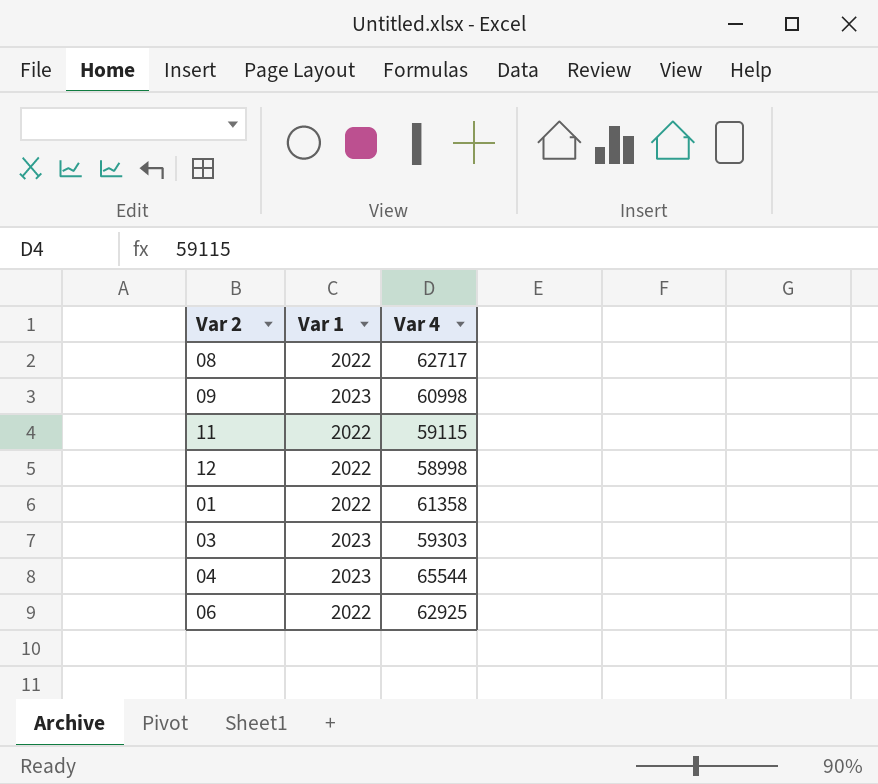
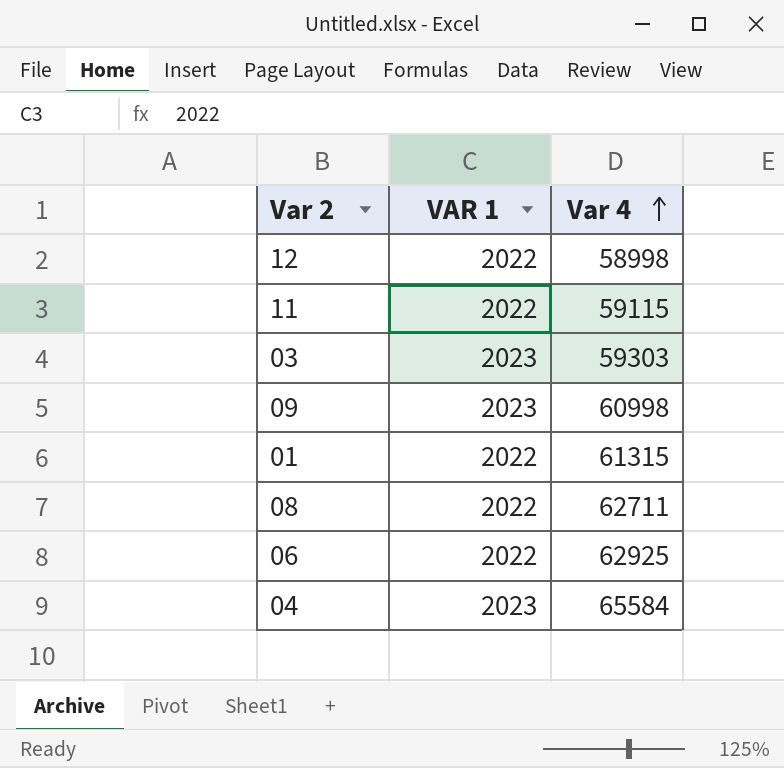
row order: none -> Var 4 ascending
column name: Var 1 -> VAR 1
01 | Var 4: 61358 -> 61315
08 | Var 4: 62717 -> 62711
04 | Var 4: 65544 -> 65584

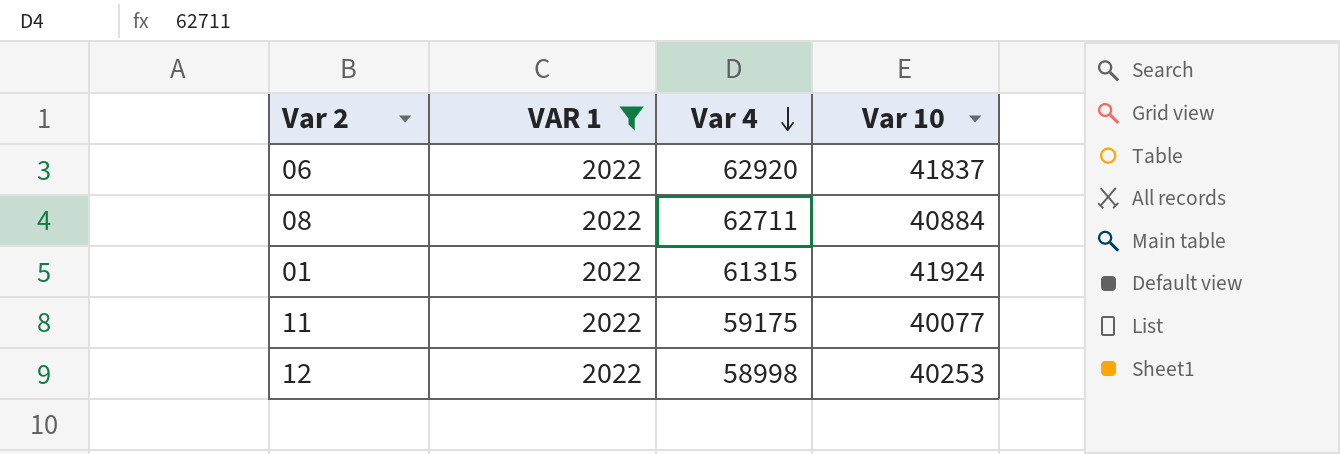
filter: none -> VAR 1 = 2022
row order: Var 4 ascending -> Var 4 descending
column Var 10 | position: none -> 4
06 | Var 4: 62925 -> 62920
11 | Var 4: 59115 -> 59175

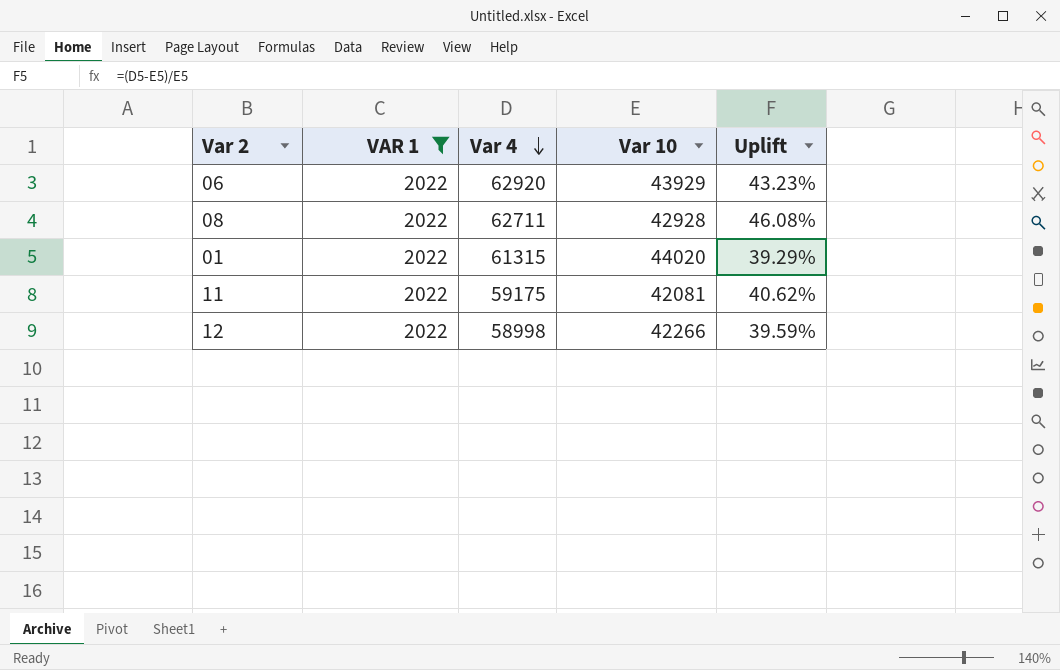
column Uplift | formula: none -> ([Var 4] - [Var 10]) / [Var 10]
06 | Var 10: 41837 -> 43929
08 | Var 10: 40884 -> 42928
01 | Var 10: 41924 -> 44020
11 | Var 10: 40077 -> 42081
12 | Var 10: 40253 -> 42266

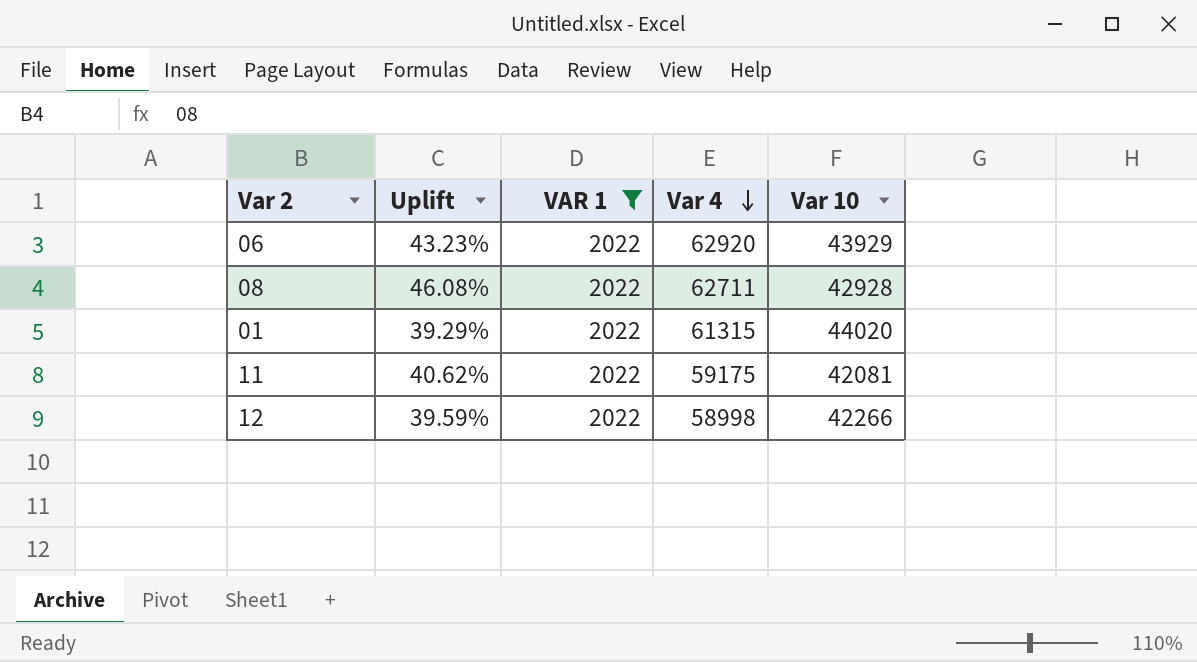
column Uplift | position: 5 -> 2

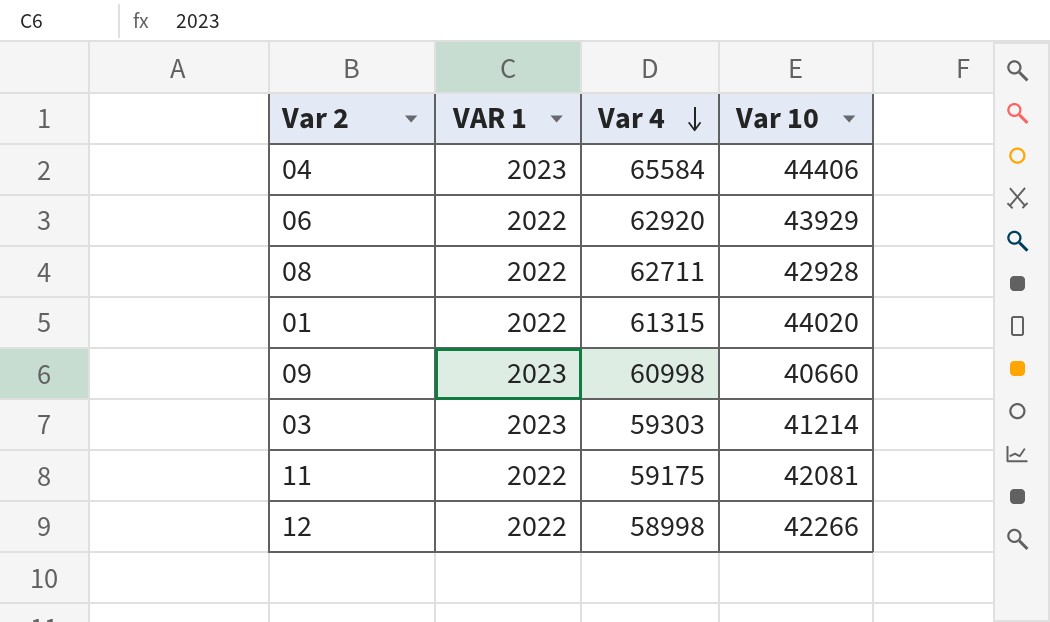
filter: VAR 1 = 2022 -> none
column Uplift | formula: ([Var 4] - [Var 10]) / [Var 10] -> none

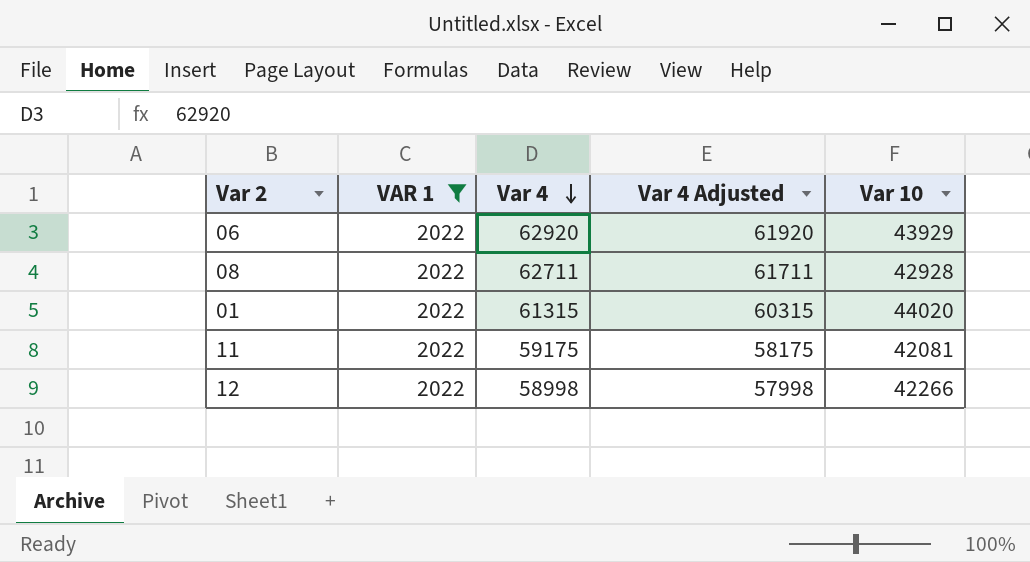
filter: none -> VAR 1 = 2022
column Var 4 Adjusted | formula: none -> [Var 4] - 1000

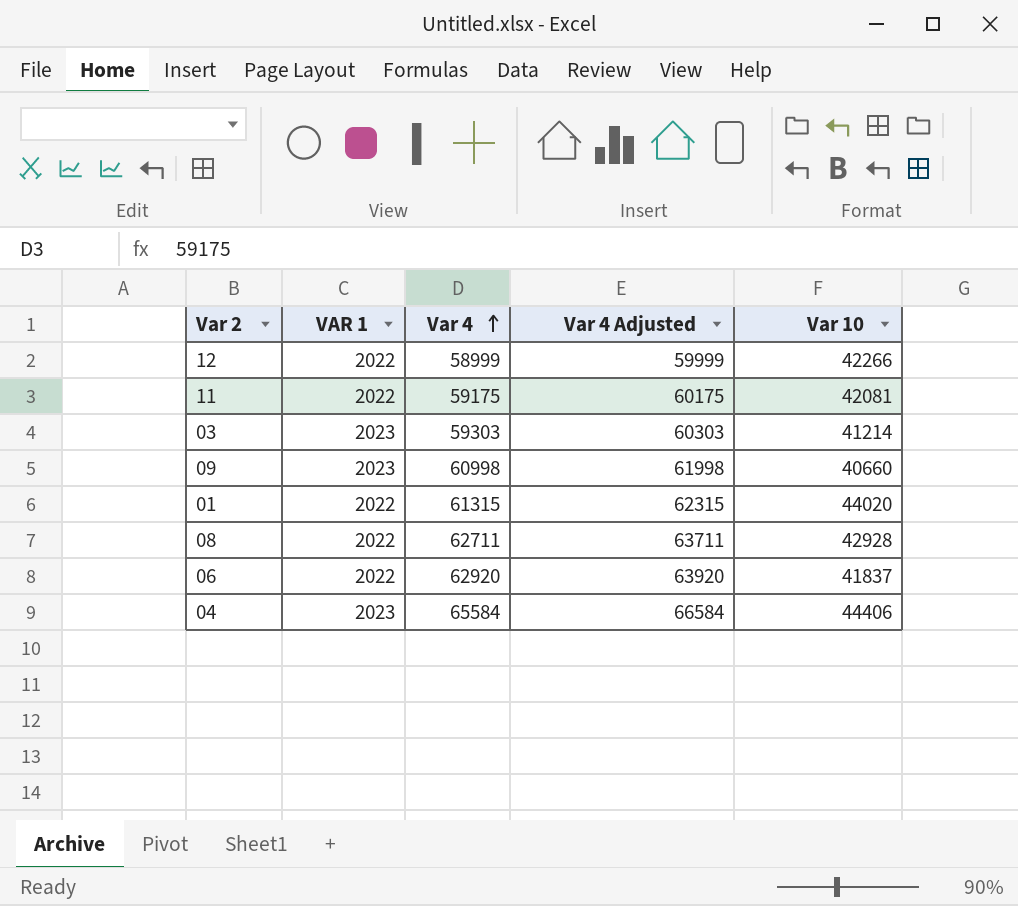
filter: VAR 1 = 2022 -> none
row order: Var 4 descending -> Var 4 ascending
column Var 4 Adjusted | formula: [Var 4] - 1000 -> [Var 4] + 1000
12 | Var 4: 58998 -> 58999
06 | Var 10: 43929 -> 41837

